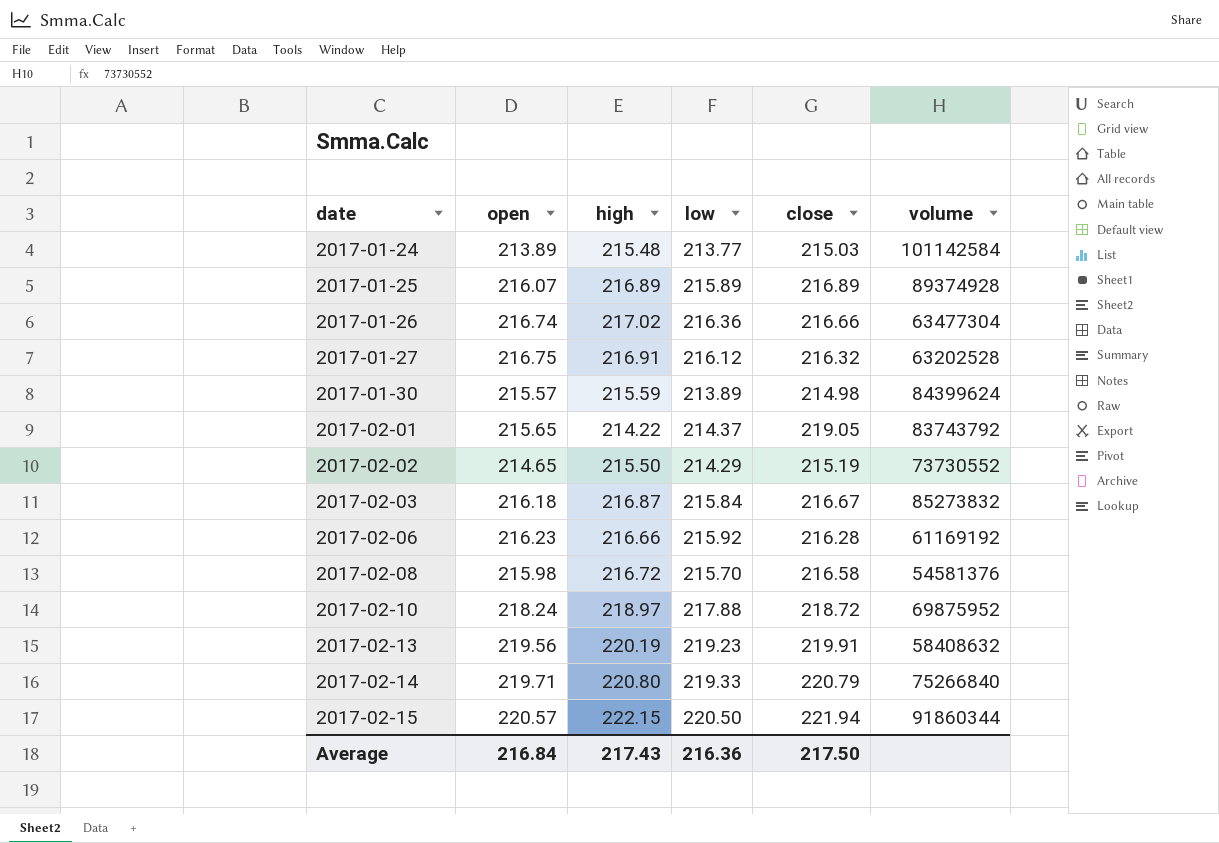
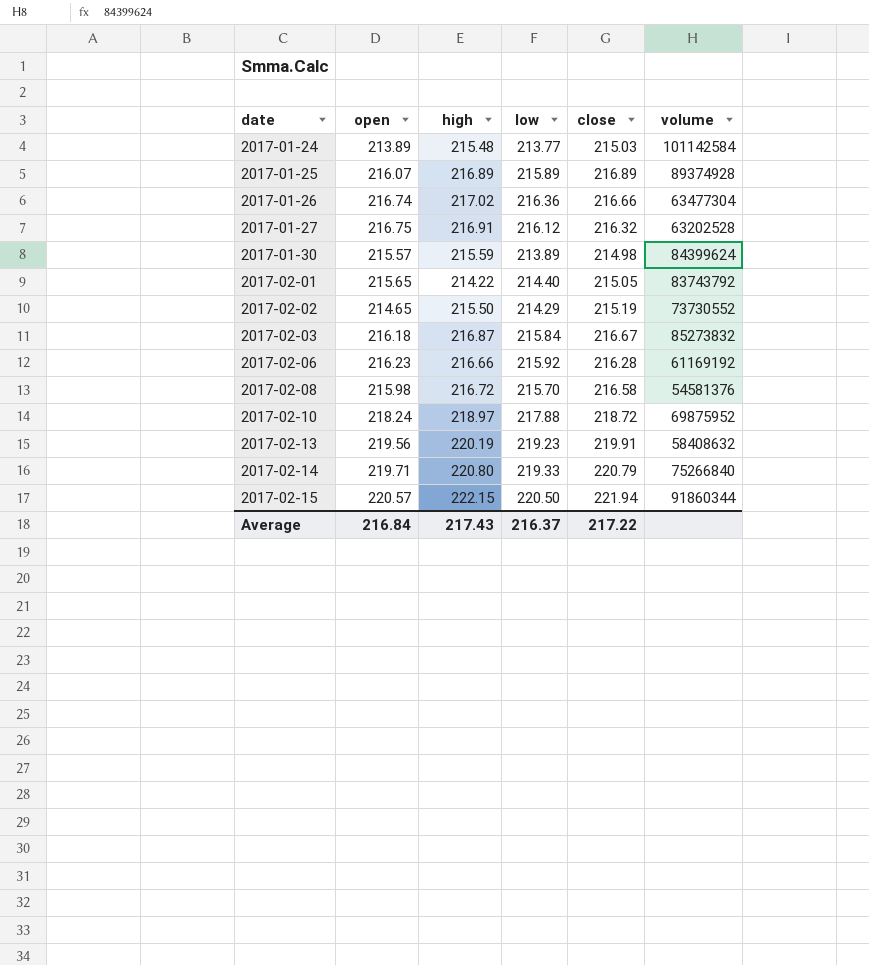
2017-02-01 | low: 214.37 -> 214.40
2017-02-01 | close: 219.05 -> 215.05
Average | low: 216.36 -> 216.37
Average | close: 217.50 -> 217.22

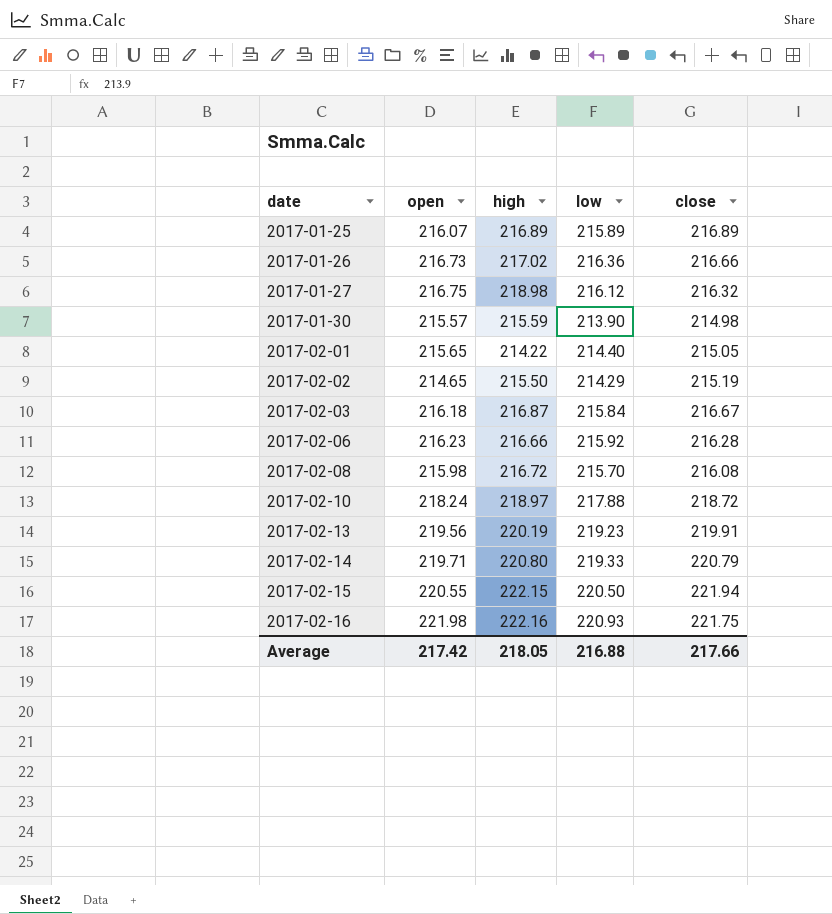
column volume | position: 6 -> none
row 2017-01-24: 213.89 | 215.48 | 213.77 | 215.03 | 101142584 -> none
2017-01-26 | open: 216.74 -> 216.73
2017-01-27 | high: 216.91 -> 218.98
2017-01-30 | low: 213.89 -> 213.90
2017-02-08 | close: 216.58 -> 216.08
2017-02-15 | open: 220.57 -> 220.55
row 2017-02-16: none -> 221.98 | 222.16 | 220.93 | 221.75
Average | open: 216.84 -> 217.42
Average | high: 217.43 -> 218.05
Average | low: 216.37 -> 216.88
Average | close: 217.22 -> 217.66

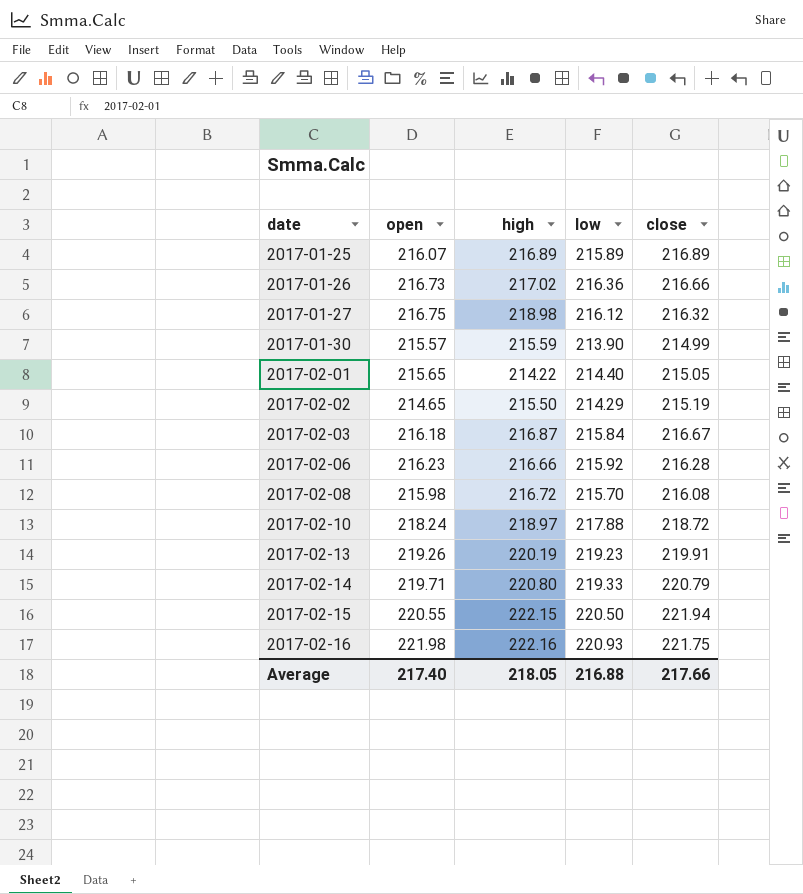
2017-01-30 | close: 214.98 -> 214.99
2017-02-13 | open: 219.56 -> 219.26
Average | open: 217.42 -> 217.40

